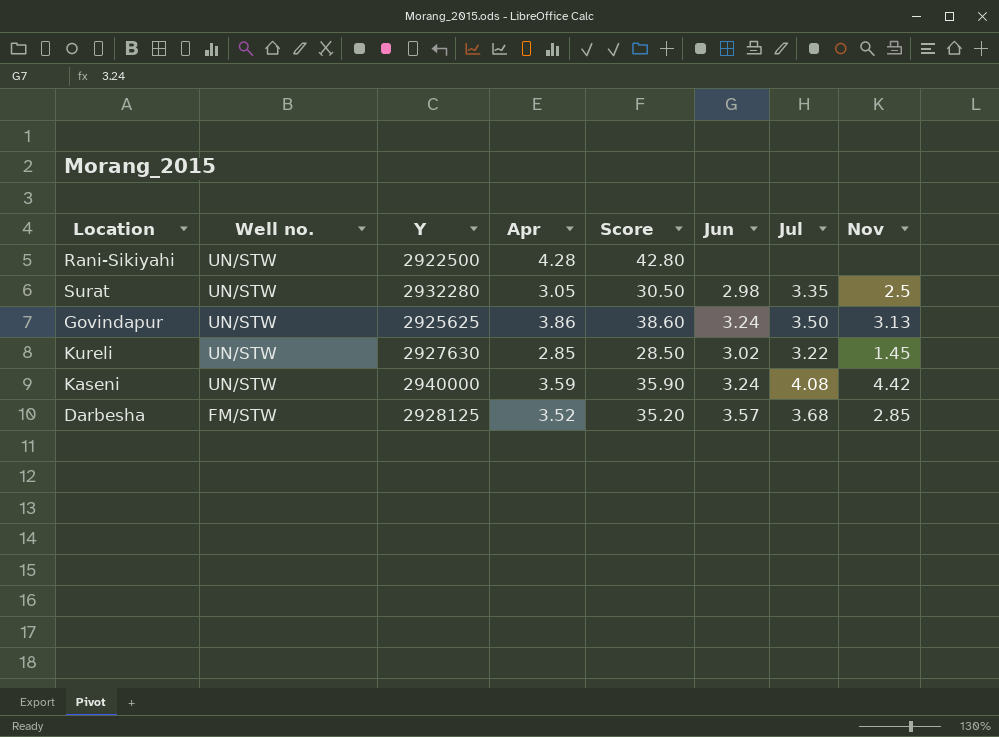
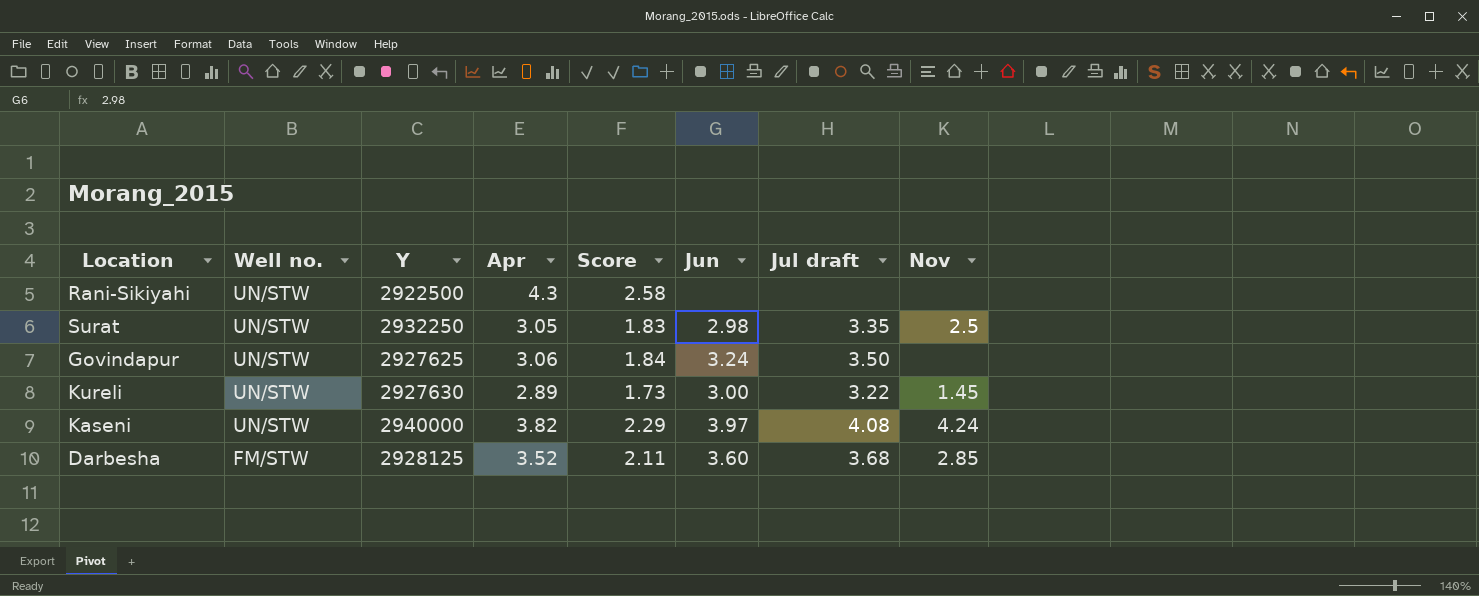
column Score | formula: [Apr] * 10 -> [Apr] * 0.6
column name: Jul -> Jul draft
Rani-Sikiyahi | Apr: 4.28 -> 4.3
Surat | Y: 2932280 -> 2932250
Govindapur | Y: 2925625 -> 2927625
Govindapur | Apr: 3.86 -> 3.06
Govindapur | Nov: 3.13 -> none
Kureli | Apr: 2.85 -> 2.89
Kureli | Jun: 3.02 -> 3.00
Kaseni | Apr: 3.59 -> 3.82
Kaseni | Jun: 3.24 -> 3.97
Kaseni | Nov: 4.42 -> 4.24
Darbesha | Jun: 3.57 -> 3.60

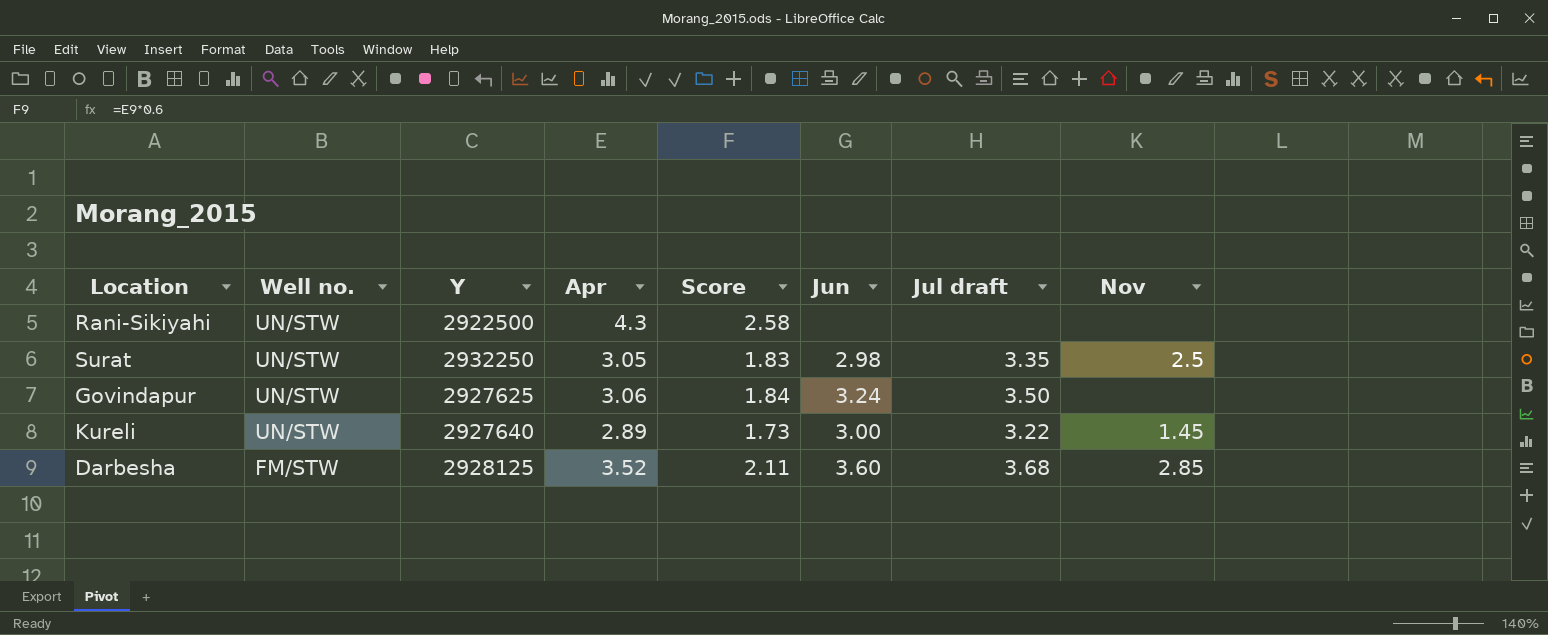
row Kaseni: UN/STW | 2940000 | 3.82 | 2.29 | 3.97 | 4.08 | 4.24 -> none
Kureli | Y: 2927630 -> 2927640

